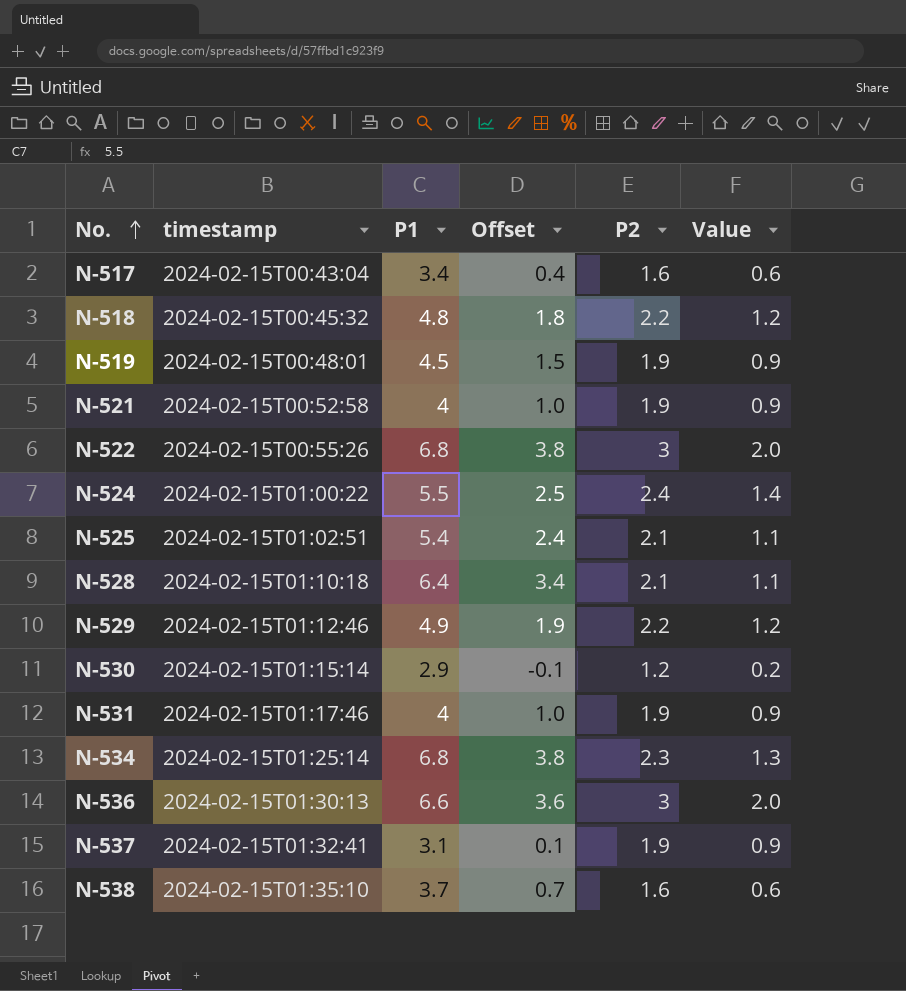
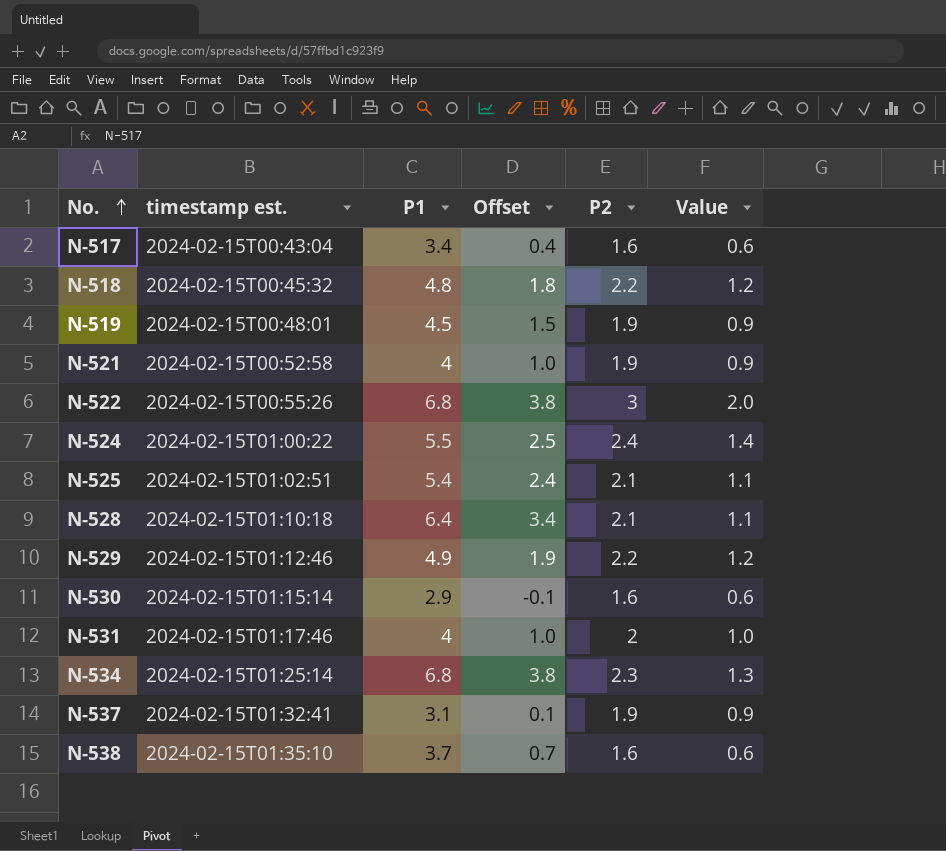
column name: timestamp -> timestamp est.
row N-536: 2024-02-15T01:30:13 | 6.6 | 3.6 | 3 | 2.0 -> none
N-530 | P2: 1.2 -> 1.6
N-530 | Value: 0.2 -> 0.6
N-531 | P2: 1.9 -> 2
N-531 | Value: 0.9 -> 1.0

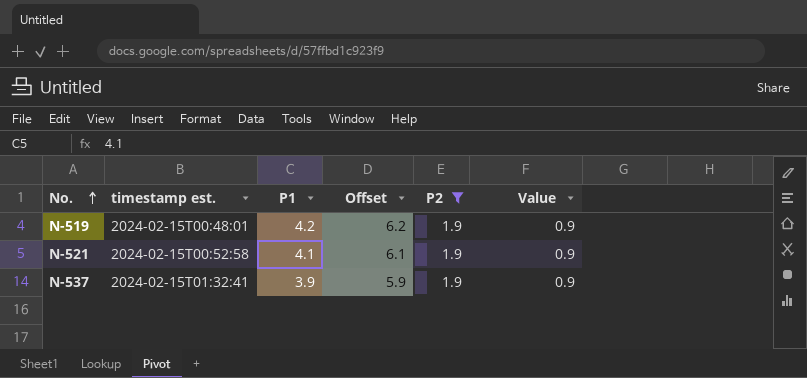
filter: none -> P2 = 1.9
column Offset | formula: [P1] - 3 -> [P1] + 2
N-519 | P1: 4.5 -> 4.2
N-521 | P1: 4 -> 4.1
N-537 | P1: 3.1 -> 3.9

